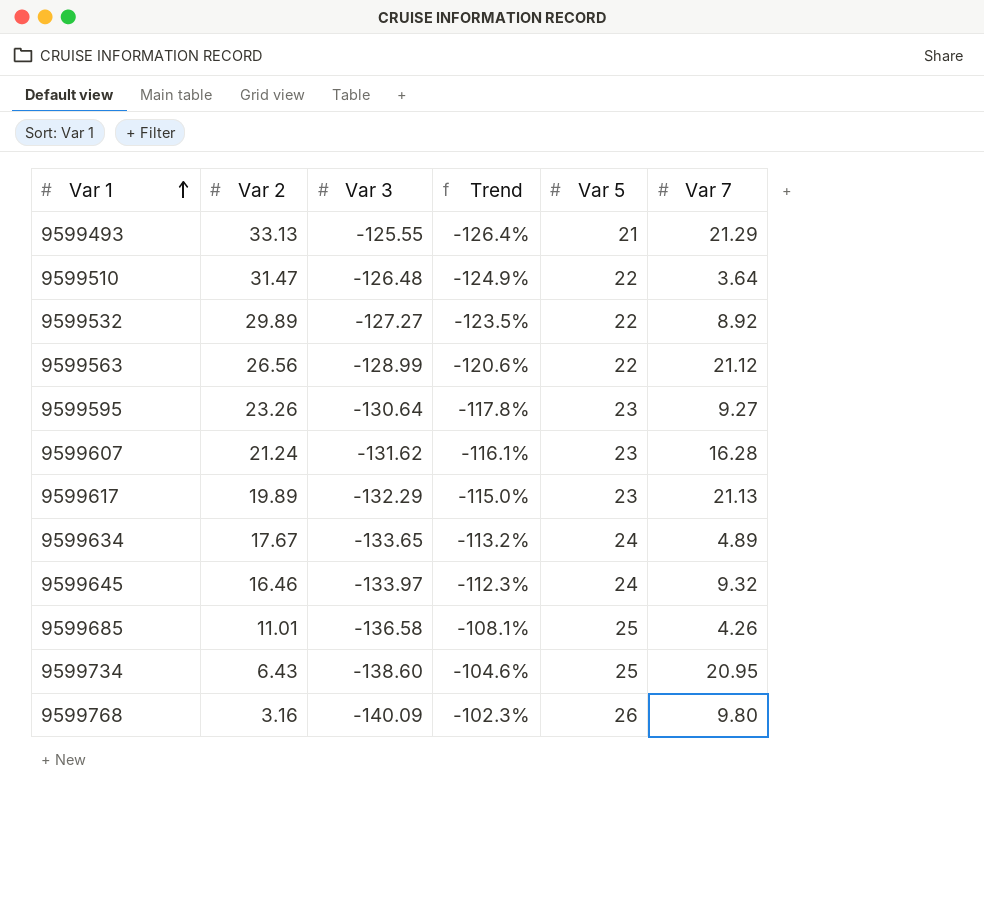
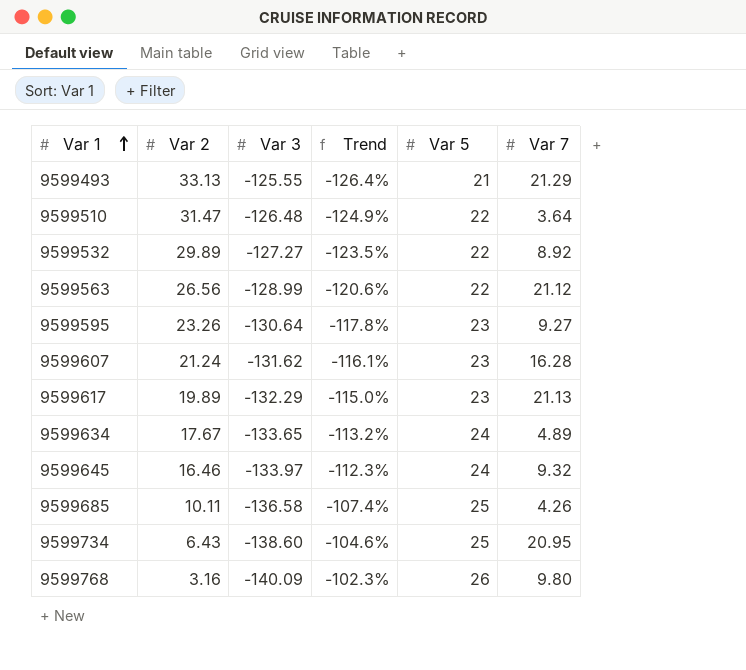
9599685 | Var 2: 11.01 -> 10.11
9599685 | Trend: -108.1% -> -107.4%

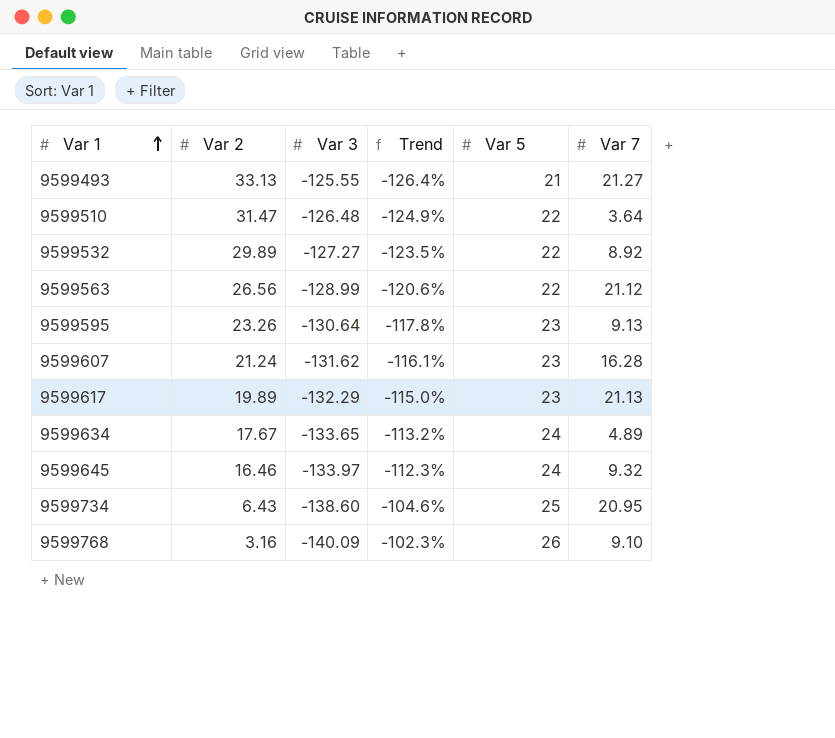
row 9599685: 10.11 | -136.58 | -107.4% | 25 | 4.26 -> none
9599493 | Var 7: 21.29 -> 21.27
9599595 | Var 7: 9.27 -> 9.13
9599768 | Var 7: 9.80 -> 9.10

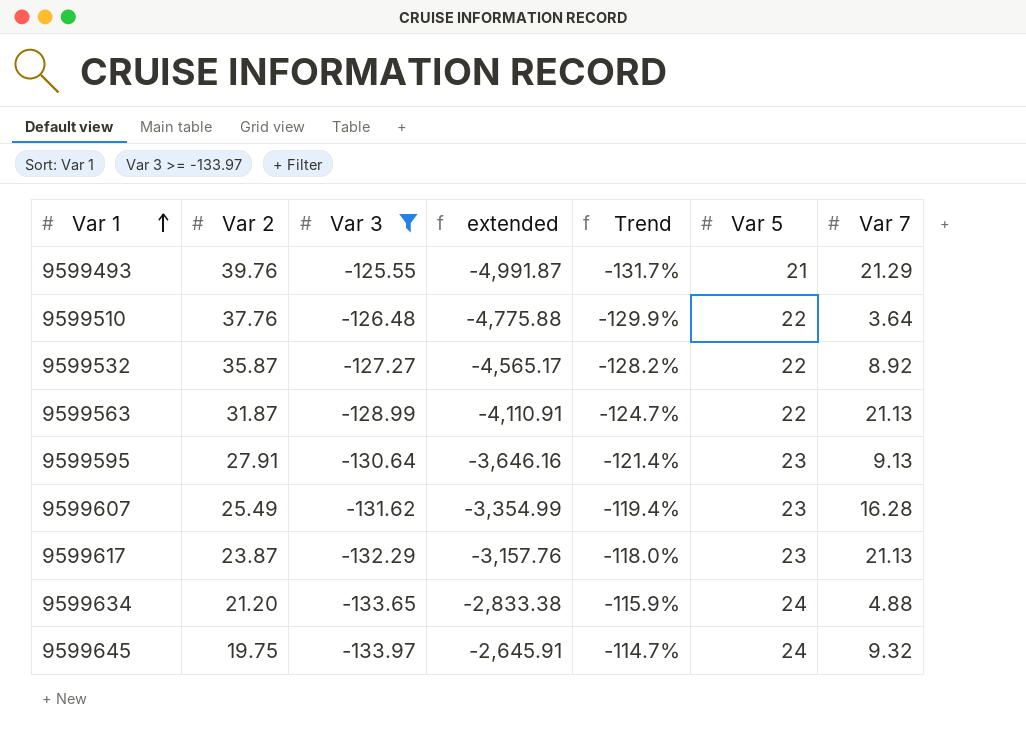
filter: none -> Var 3 >= -133.97
column extended | formula: none -> [Var 2] * [Var 3]
9599493 | Var 2: 33.13 -> 39.76
9599493 | Trend: -126.4% -> -131.7%
9599493 | Var 7: 21.27 -> 21.29
9599510 | Var 2: 31.47 -> 37.76
9599510 | Trend: -124.9% -> -129.9%
9599532 | Var 2: 29.89 -> 35.87
9599532 | Trend: -123.5% -> -128.2%
9599563 | Var 2: 26.56 -> 31.87
9599563 | Trend: -120.6% -> -124.7%
9599563 | Var 7: 21.12 -> 21.13
9599595 | Var 2: 23.26 -> 27.91
9599595 | Trend: -117.8% -> -121.4%
9599607 | Var 2: 21.24 -> 25.49
9599607 | Trend: -116.1% -> -119.4%
9599617 | Var 2: 19.89 -> 23.87
9599617 | Trend: -115.0% -> -118.0%
9599634 | Var 2: 17.67 -> 21.20
9599634 | Trend: -113.2% -> -115.9%
9599634 | Var 7: 4.89 -> 4.88
9599645 | Var 2: 16.46 -> 19.75
9599645 | Trend: -112.3% -> -114.7%

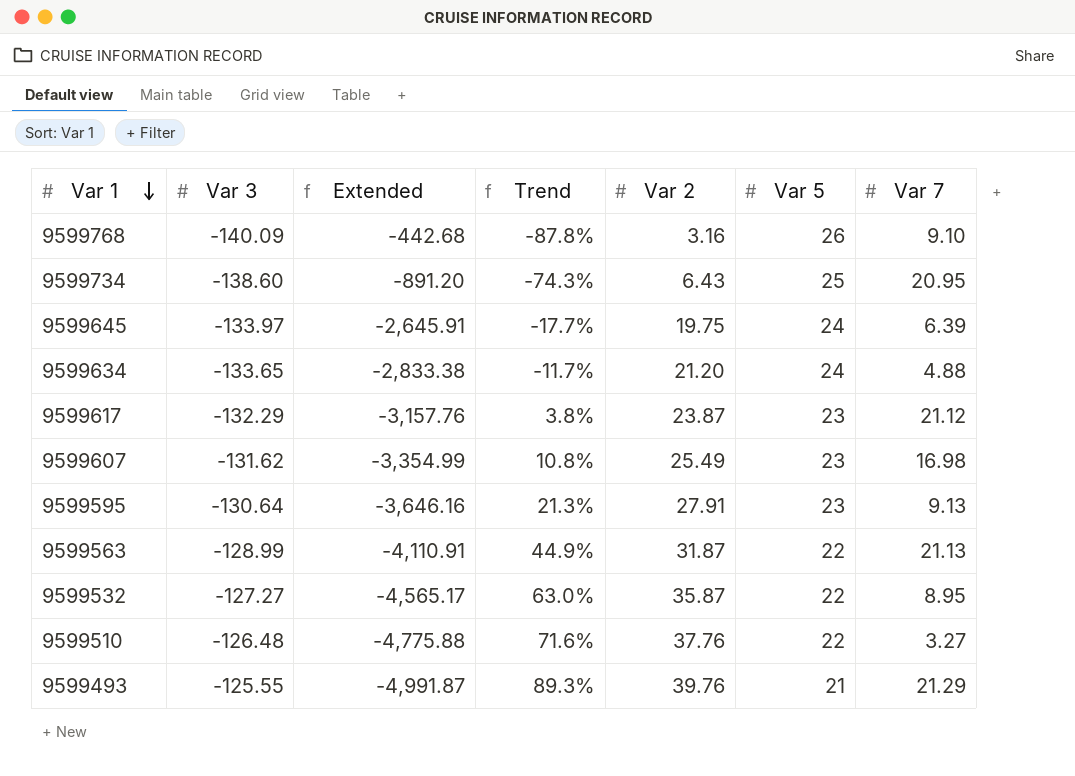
filter: Var 3 >= -133.97 -> none
row order: Var 1 ascending -> Var 1 descending
column name: extended -> Extended
column Trend | formula: ([Var 2] - [Var 3]) / [Var 3] -> ([Var 2] - [Var 5]) / [Var 5]
column Var 2 | position: 2 -> 5
9599645 | Var 7: 9.32 -> 6.39
9599617 | Var 7: 21.13 -> 21.12
9599607 | Var 7: 16.28 -> 16.98
9599532 | Var 7: 8.92 -> 8.95
9599510 | Var 7: 3.64 -> 3.27

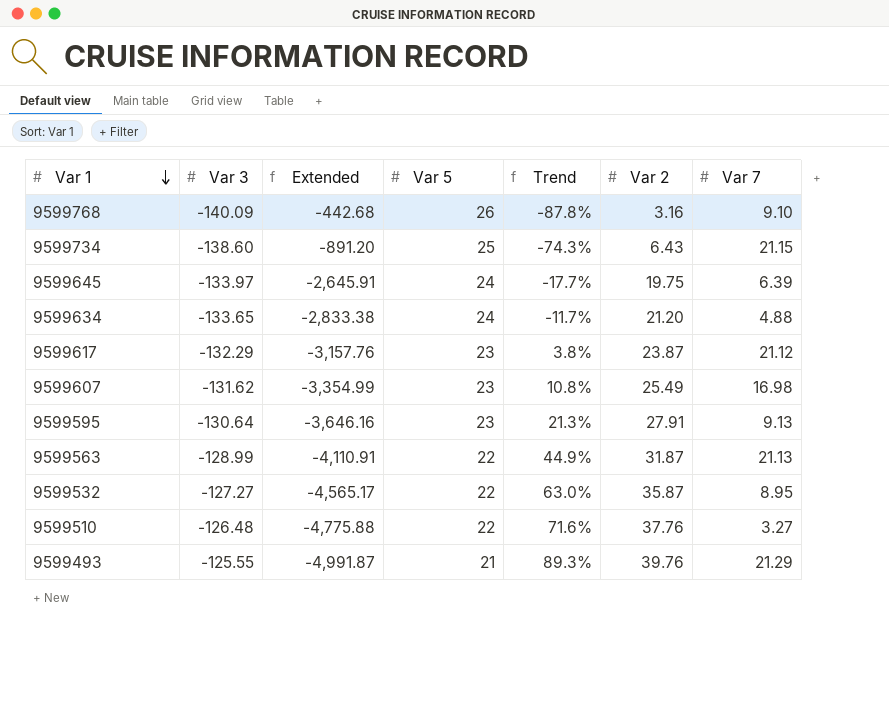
column Var 5 | position: 6 -> 4
9599734 | Var 7: 20.95 -> 21.15

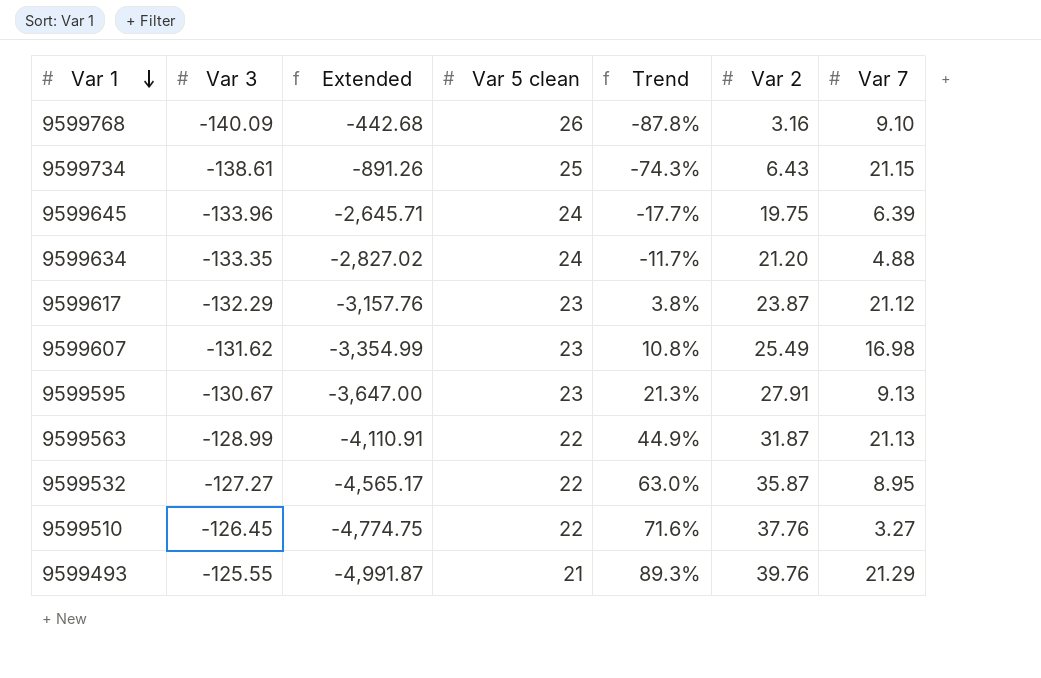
column name: Var 5 -> Var 5 clean
9599734 | Var 3: -138.60 -> -138.61
9599734 | Extended: -891.20 -> -891.26
9599645 | Var 3: -133.97 -> -133.96
9599645 | Extended: -2,645.91 -> -2,645.71
9599634 | Var 3: -133.65 -> -133.35
9599634 | Extended: -2,833.38 -> -2,827.02
9599595 | Var 3: -130.64 -> -130.67
9599595 | Extended: -3,646.16 -> -3,647.00
9599510 | Var 3: -126.48 -> -126.45
9599510 | Extended: -4,775.88 -> -4,774.75

